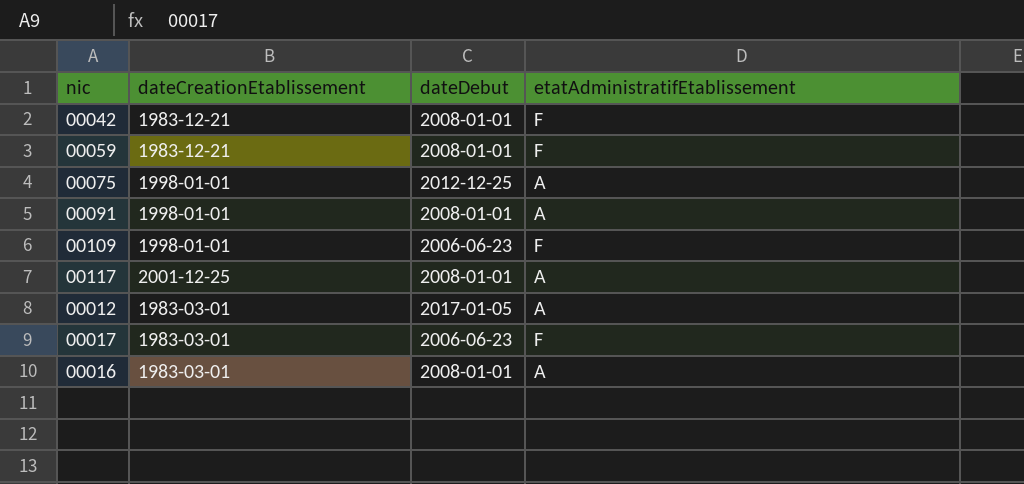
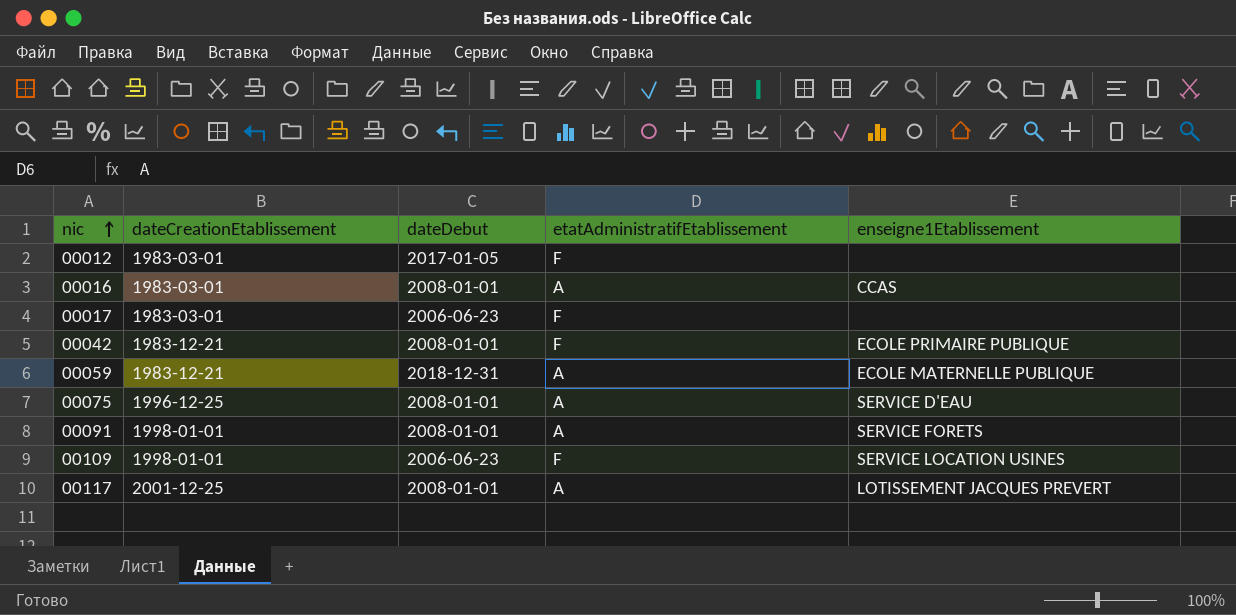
row order: none -> nic ascending
column enseigne1Etablissement | position: none -> 5
00012 | etatAdministratifEtablissement: A -> F
00059 | dateDebut: 2008-01-01 -> 2018-12-31
00059 | etatAdministratifEtablissement: F -> A
00075 | dateCreationEtablissement: 1998-01-01 -> 1996-12-25
00075 | dateDebut: 2012-12-25 -> 2008-01-01

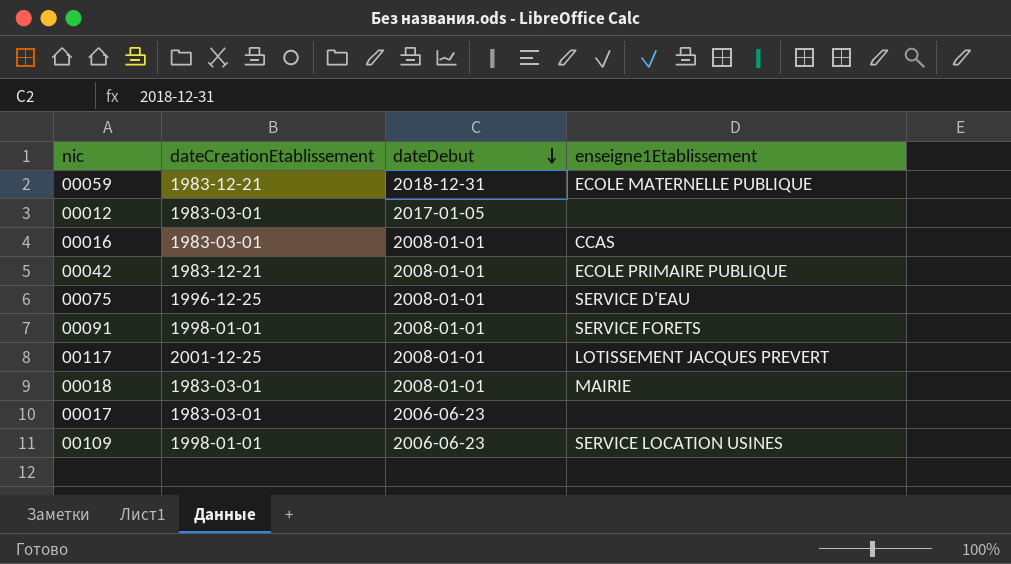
row order: nic ascending -> dateDebut descending
column etatAdministratifEtablissement | position: 4 -> none
row 00018: none -> 1983-03-01 | 2008-01-01 | MAIRIE

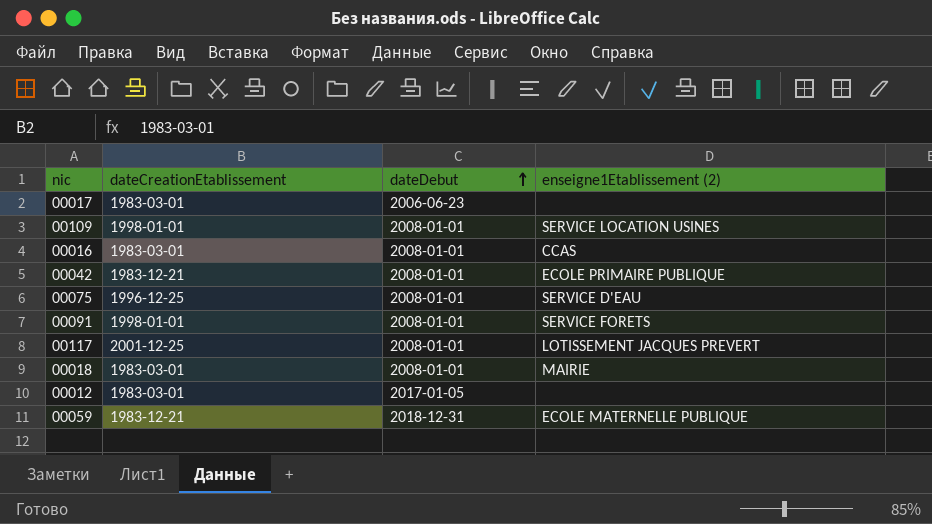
row order: dateDebut descending -> dateDebut ascending
column name: enseigne1Etablissement -> enseigne1Etablissement (2)
00109 | dateDebut: 2006-06-23 -> 2008-01-01

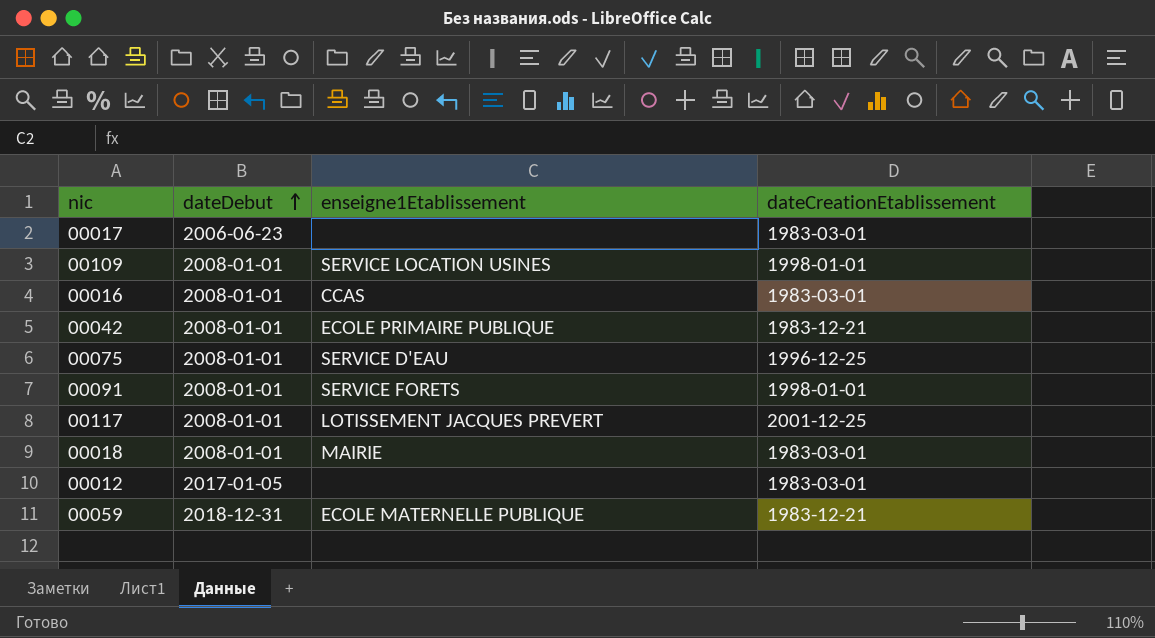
column name: enseigne1Etablissement (2) -> enseigne1Etablissement
column dateCreationEtablissement | position: 2 -> 4

